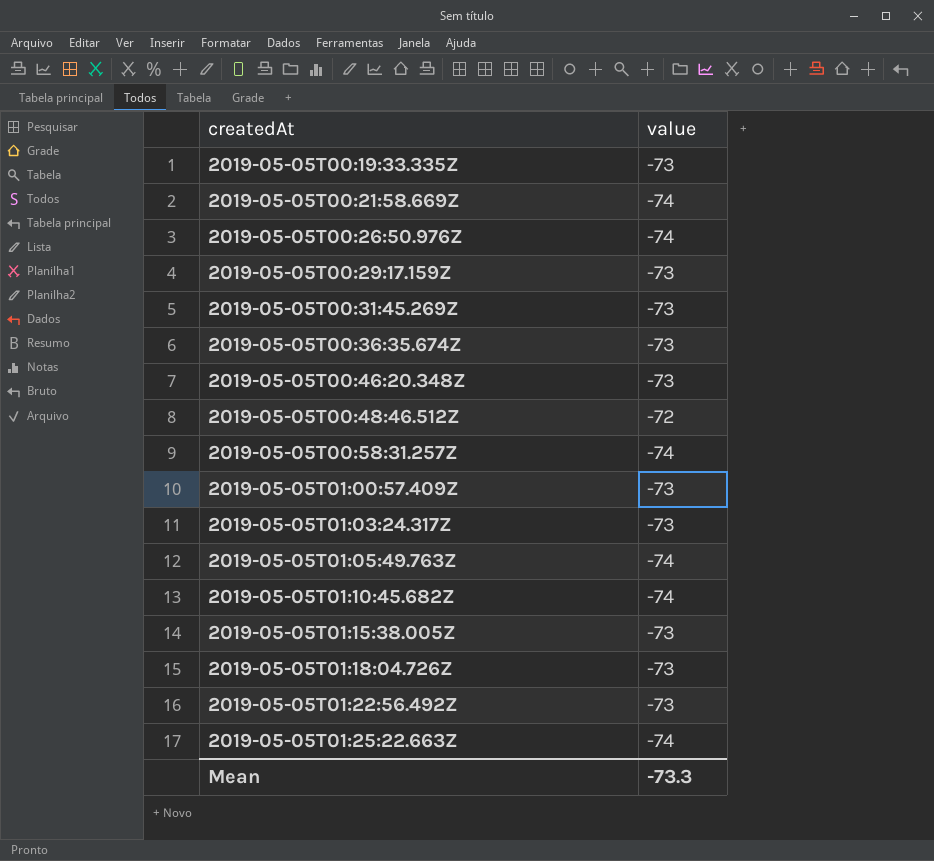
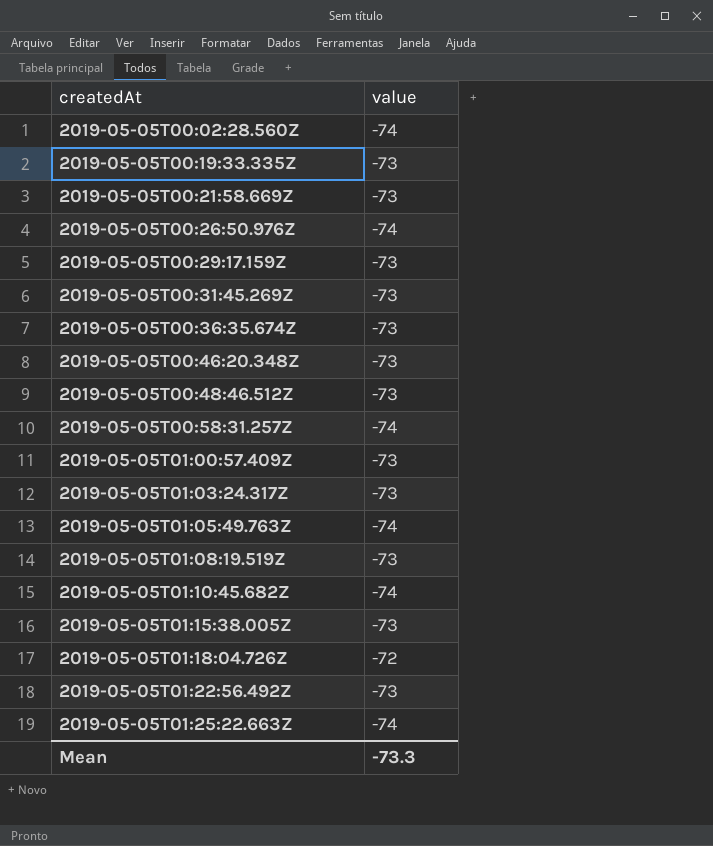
row 2019-05-05T00:02:28.560Z: none -> -74
2019-05-05T00:21:58.669Z | value: -74 -> -73
2019-05-05T00:48:46.512Z | value: -72 -> -73
row 2019-05-05T01:08:19.519Z: none -> -73
2019-05-05T01:18:04.726Z | value: -73 -> -72

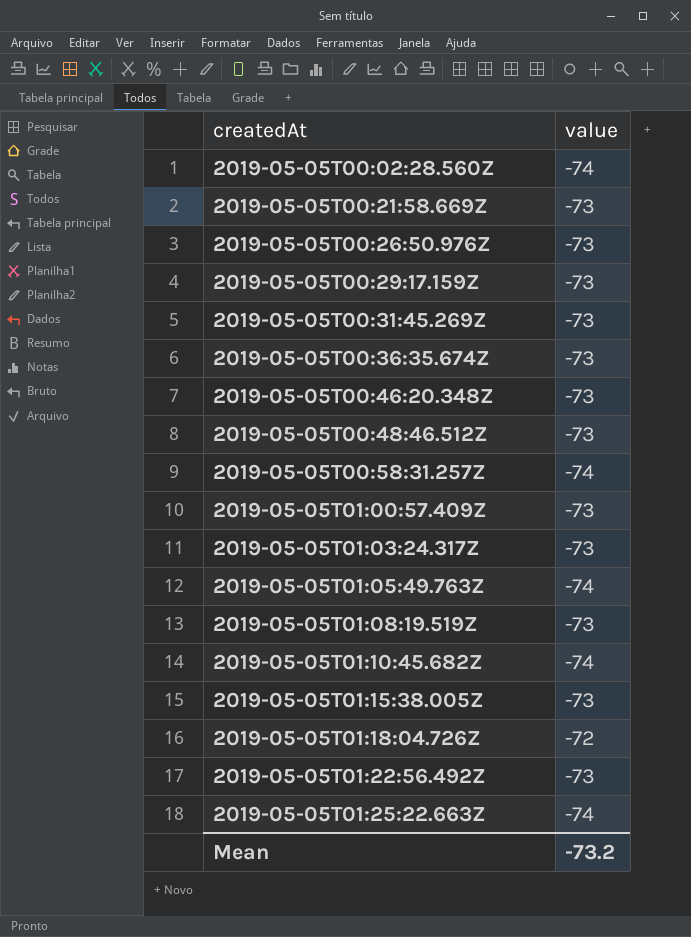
row 2019-05-05T00:19:33.335Z: -73 -> none
2019-05-05T00:26:50.976Z | value: -74 -> -73
Mean | value: -73.3 -> -73.2

